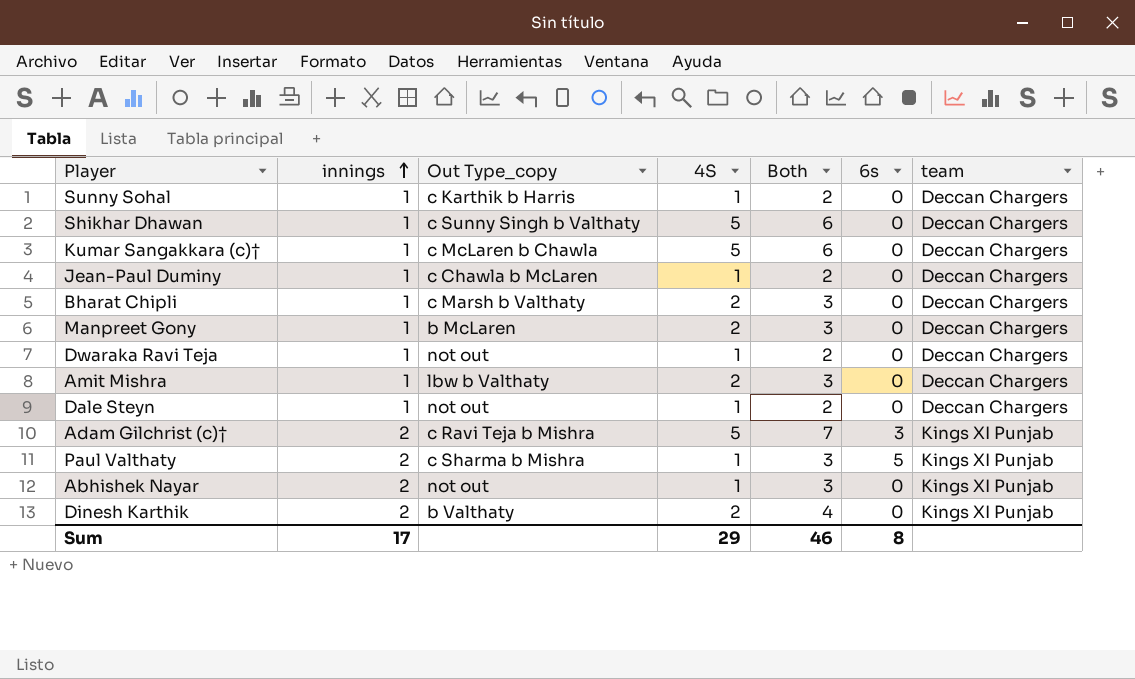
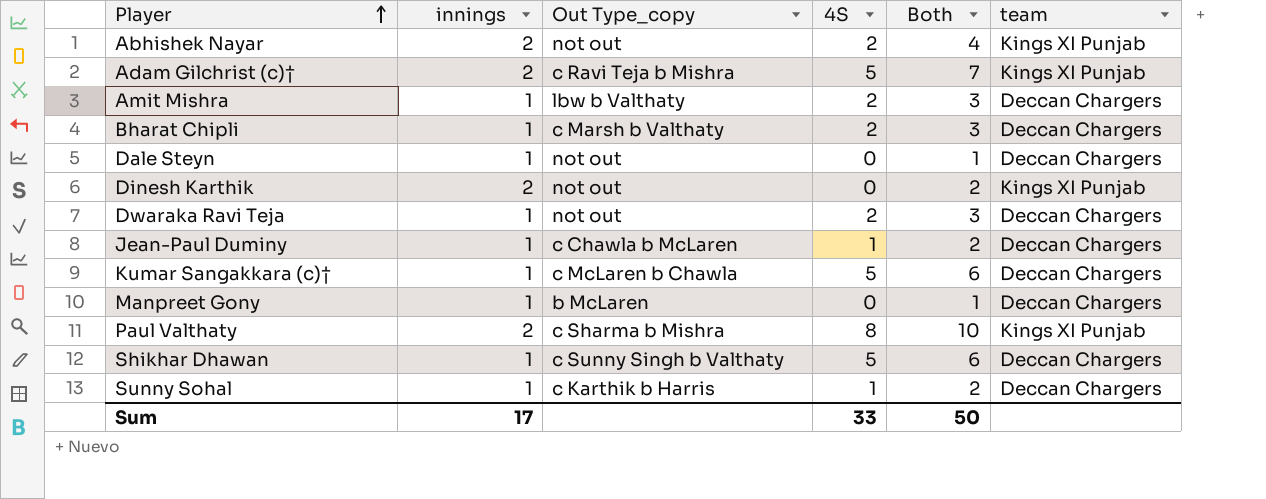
row order: innings ascending -> Player ascending
column 6s | position: 6 -> none
Abhishek Nayar | 4S: 1 -> 2
Abhishek Nayar | Both: 3 -> 4
Dale Steyn | 4S: 1 -> 0
Dale Steyn | Both: 2 -> 1
Dinesh Karthik | Out Type_copy: b Valthaty -> not out
Dinesh Karthik | 4S: 2 -> 0
Dinesh Karthik | Both: 4 -> 2
Dwaraka Ravi Teja | 4S: 1 -> 2
Dwaraka Ravi Teja | Both: 2 -> 3
Manpreet Gony | 4S: 2 -> 0
Manpreet Gony | Both: 3 -> 1
Paul Valthaty | 4S: 1 -> 8
Paul Valthaty | Both: 3 -> 10
Sum | 4S: 29 -> 33
Sum | Both: 46 -> 50

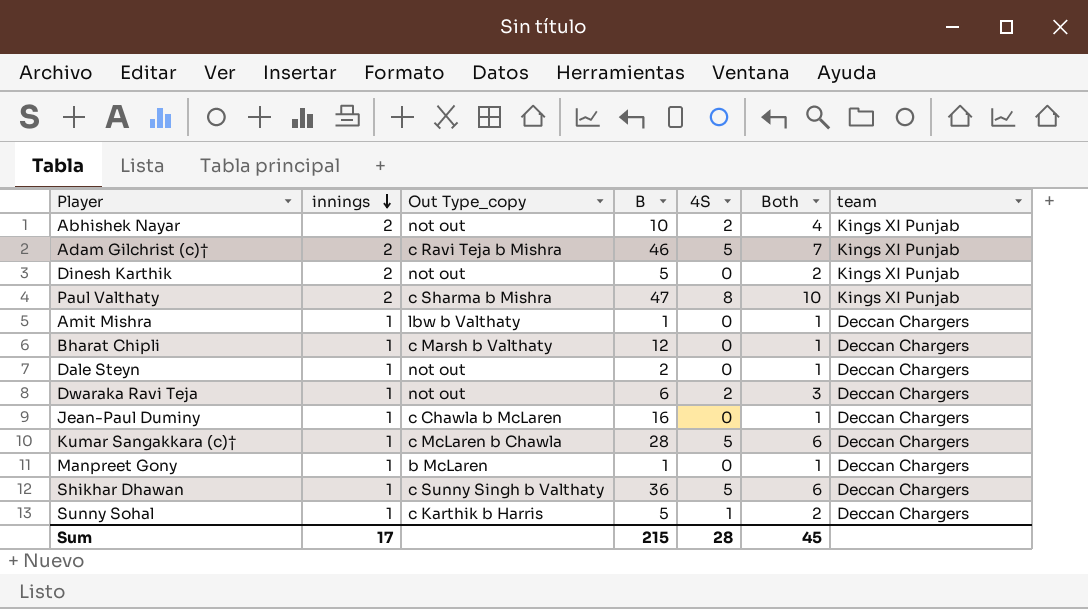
row order: Player ascending -> innings descending
column B | position: none -> 4
Amit Mishra | 4S: 2 -> 0
Amit Mishra | Both: 3 -> 1
Bharat Chipli | 4S: 2 -> 0
Bharat Chipli | Both: 3 -> 1
Jean-Paul Duminy | 4S: 1 -> 0
Jean-Paul Duminy | Both: 2 -> 1
Sum | 4S: 33 -> 28
Sum | Both: 50 -> 45

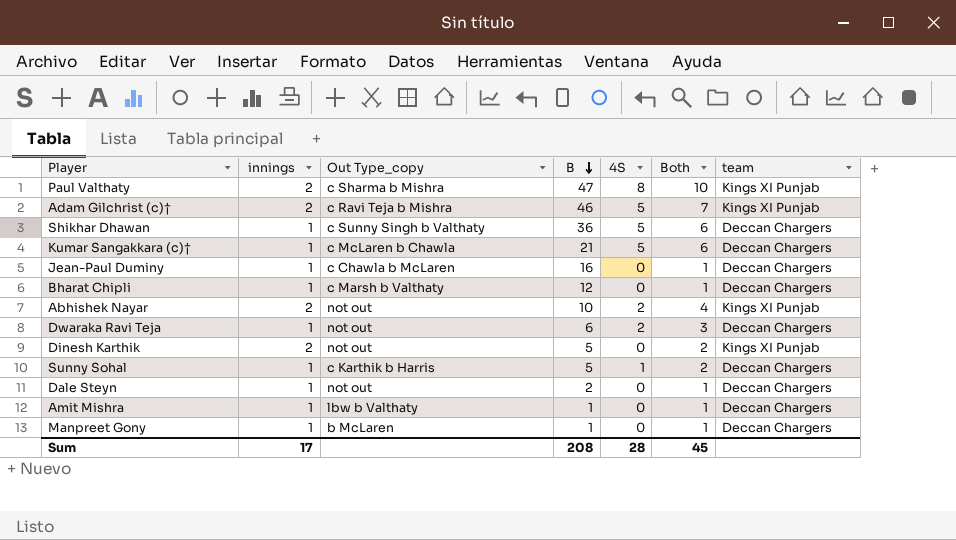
row order: innings descending -> B descending
Kumar Sangakkara (c)† | B: 28 -> 21
Sum | B: 215 -> 208

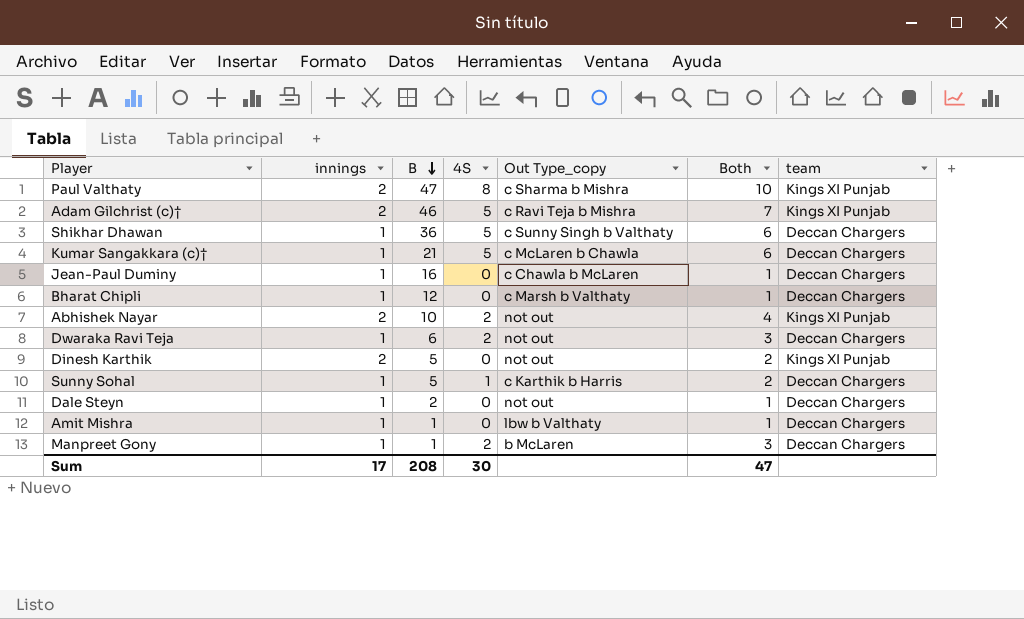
column Out Type_copy | position: 3 -> 5
Manpreet Gony | 4S: 0 -> 2
Manpreet Gony | Both: 1 -> 3
Sum | 4S: 28 -> 30
Sum | Both: 45 -> 47

